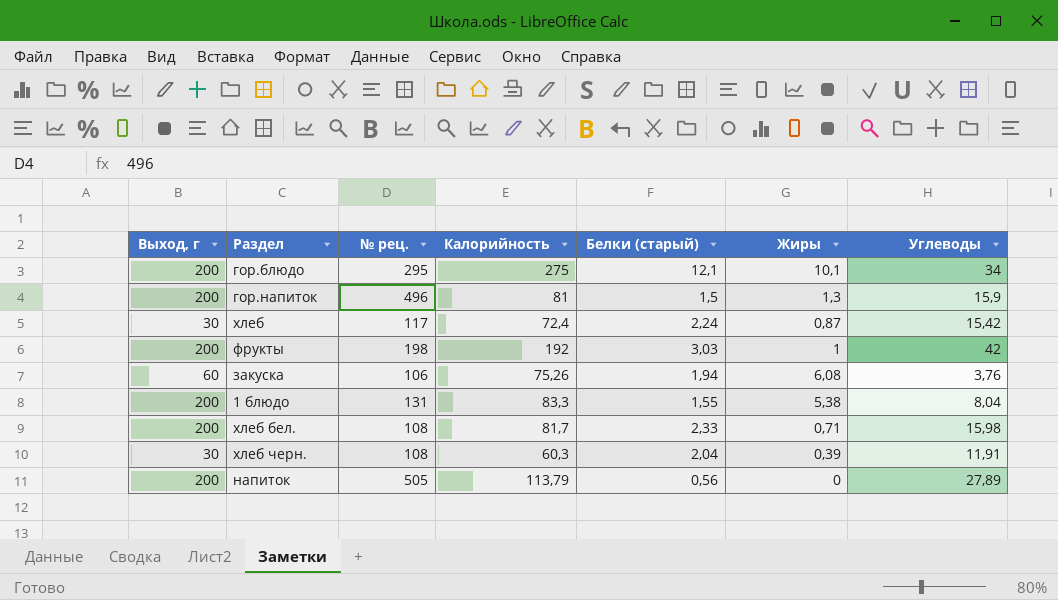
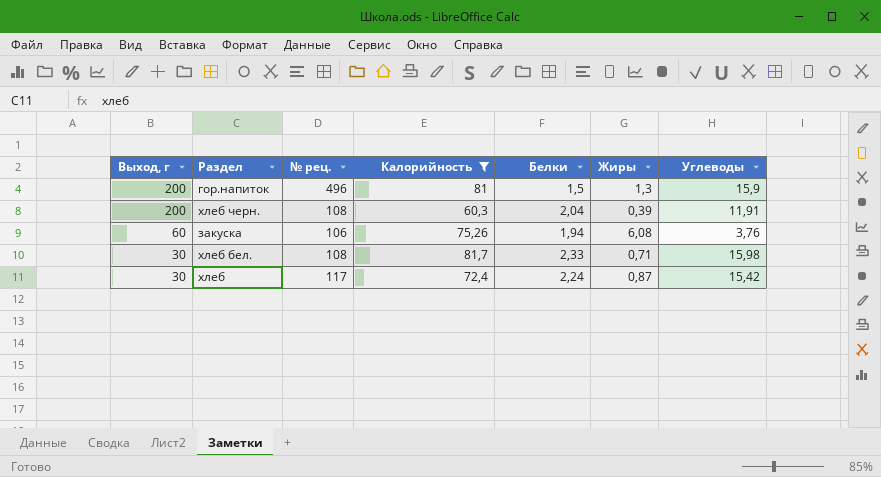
filter: none -> Калорийность <= 81,7
row order: none -> Выход, г descending
column name: Белки (старый) -> Белки
хлеб черн. | Выход, г: 30 -> 200
хлеб бел. | Выход, г: 200 -> 30

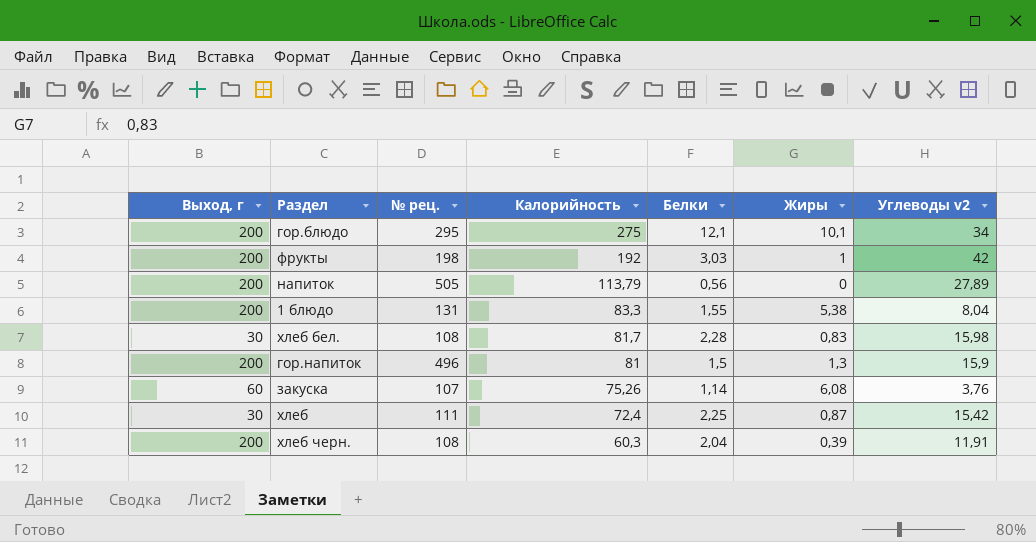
filter: Калорийность <= 81,7 -> none
row order: Выход, г descending -> Калорийность descending
column name: Углеводы -> Углеводы v2
хлеб бел. | Белки: 2,33 -> 2,28
хлеб бел. | Жиры: 0,71 -> 0,83
закуска | № рец.: 106 -> 107
закуска | Белки: 1,94 -> 1,14
хлеб | № рец.: 117 -> 111
хлеб | Белки: 2,24 -> 2,25

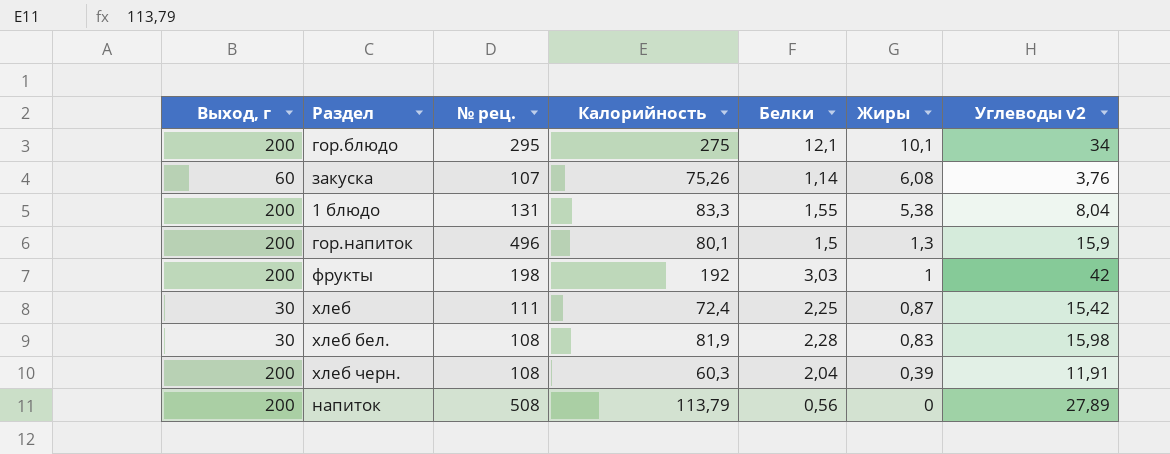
row order: Калорийность descending -> Жиры descending
гор.напиток | Калорийность: 81 -> 80,1
хлеб бел. | Калорийность: 81,7 -> 81,9
напиток | № рец.: 505 -> 508

